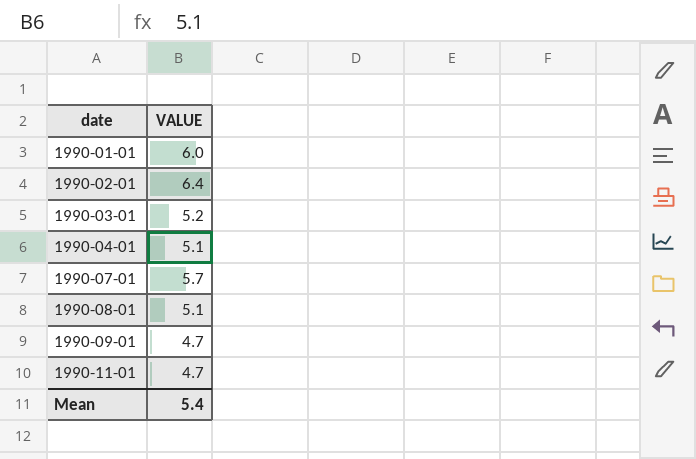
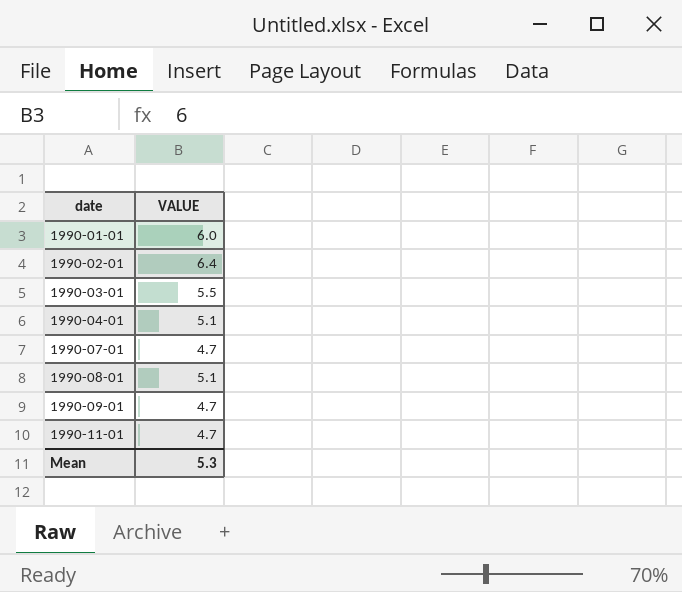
1990-03-01 | VALUE: 5.2 -> 5.5
1990-07-01 | VALUE: 5.7 -> 4.7
Mean | VALUE: 5.4 -> 5.3

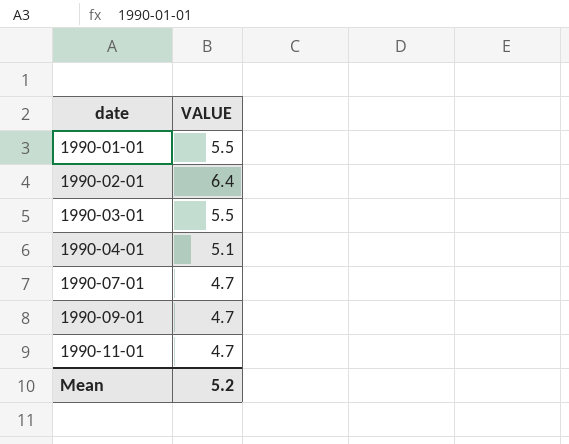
row 1990-08-01: 5.1 -> none
1990-01-01 | VALUE: 6.0 -> 5.5
Mean | VALUE: 5.3 -> 5.2

